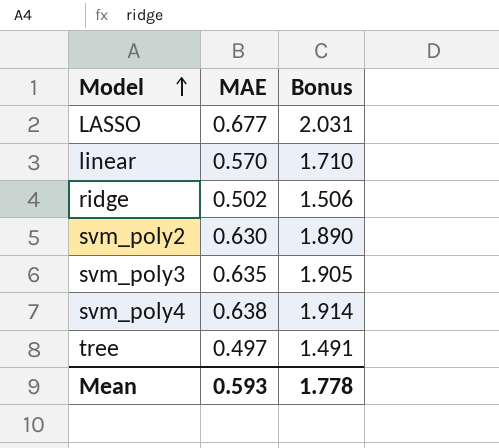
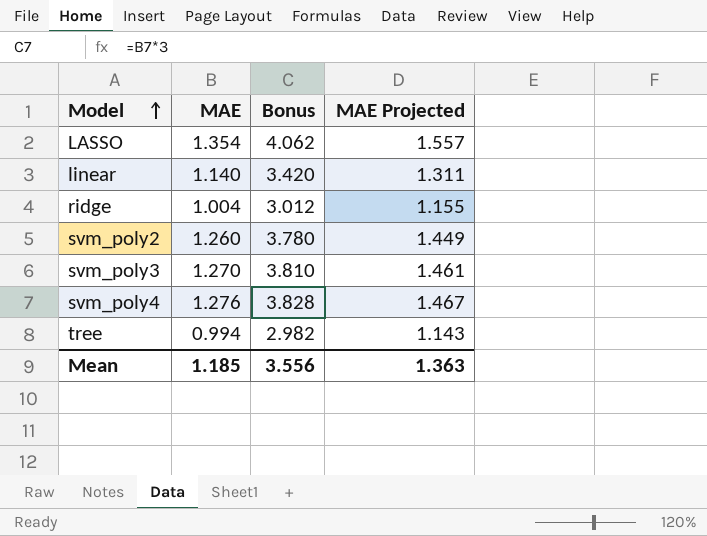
column MAE Projected | formula: none -> [MAE] * 1.15
LASSO | MAE: 0.677 -> 1.354
LASSO | Bonus: 2.031 -> 4.062
linear | MAE: 0.570 -> 1.140
linear | Bonus: 1.710 -> 3.420
ridge | MAE: 0.502 -> 1.004
ridge | Bonus: 1.506 -> 3.012
svm_poly2 | MAE: 0.630 -> 1.260
svm_poly2 | Bonus: 1.890 -> 3.780
svm_poly3 | MAE: 0.635 -> 1.270
svm_poly3 | Bonus: 1.905 -> 3.810
svm_poly4 | MAE: 0.638 -> 1.276
svm_poly4 | Bonus: 1.914 -> 3.828
tree | MAE: 0.497 -> 0.994
tree | Bonus: 1.491 -> 2.982
Mean | MAE: 0.593 -> 1.185
Mean | Bonus: 1.778 -> 3.556

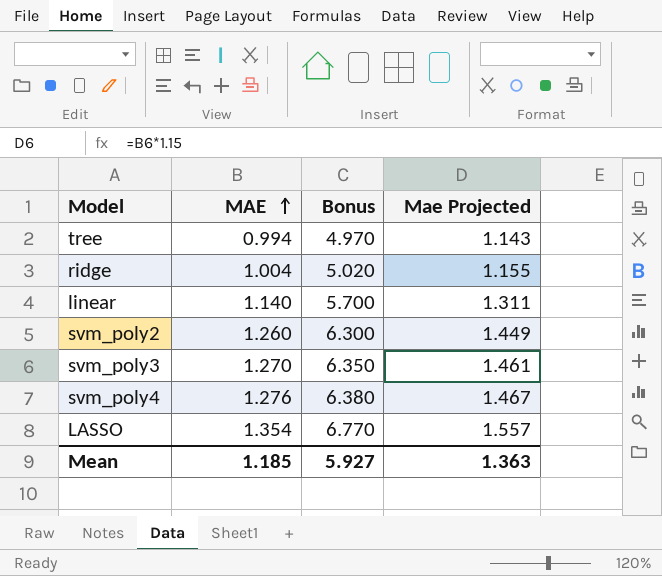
row order: Model ascending -> MAE ascending
column Bonus | formula: [MAE] * 3 -> [MAE] * 5
column name: MAE Projected -> Mae Projected
Mean | Bonus: 3.556 -> 5.927

